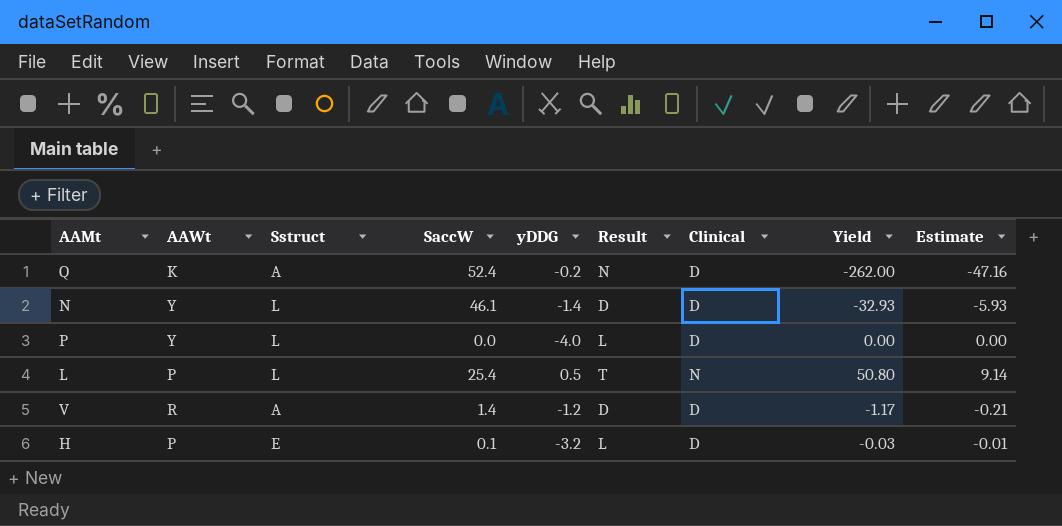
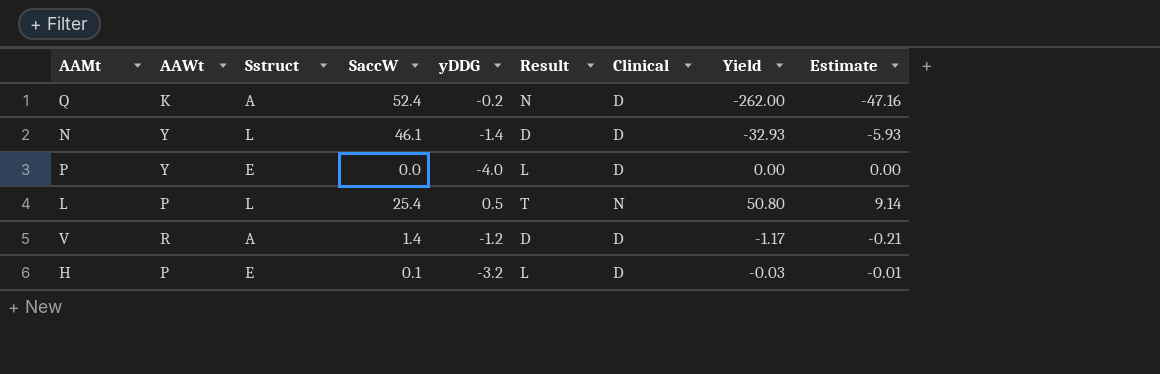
P | Sstruct: L -> E

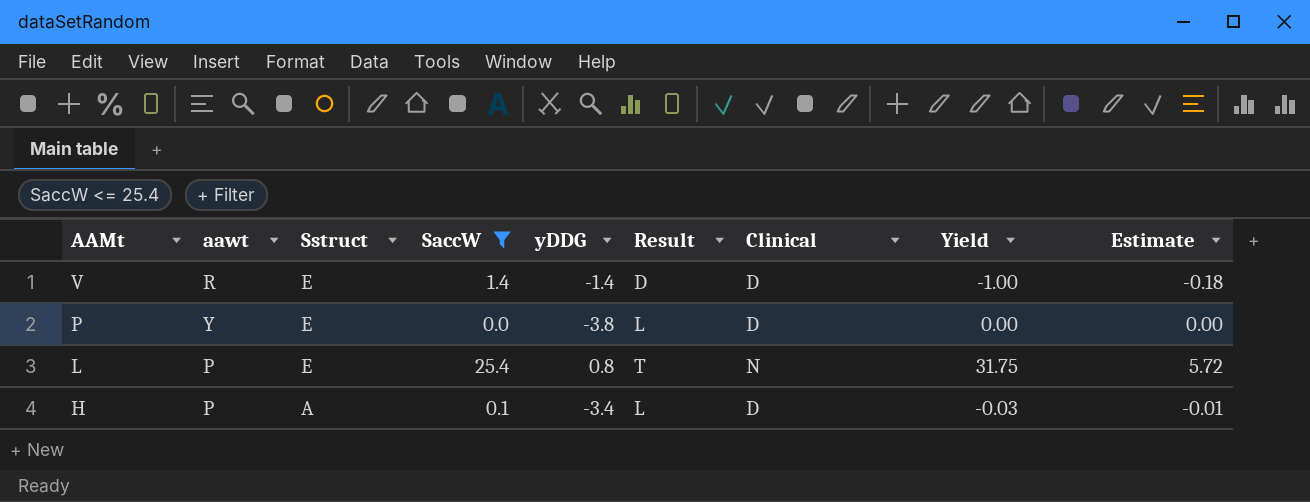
filter: none -> SaccW <= 25.4
row order: none -> AAMt descending
column name: AAWt -> aawt
V | Sstruct: A -> E
V | yDDG: -1.2 -> -1.4
V | Yield: -1.17 -> -1.00
V | Estimate: -0.21 -> -0.18
P | yDDG: -4.0 -> -3.8
L | Sstruct: L -> E
L | yDDG: 0.5 -> 0.8
L | Yield: 50.80 -> 31.75
L | Estimate: 9.14 -> 5.72
H | Sstruct: E -> A
H | yDDG: -3.2 -> -3.4

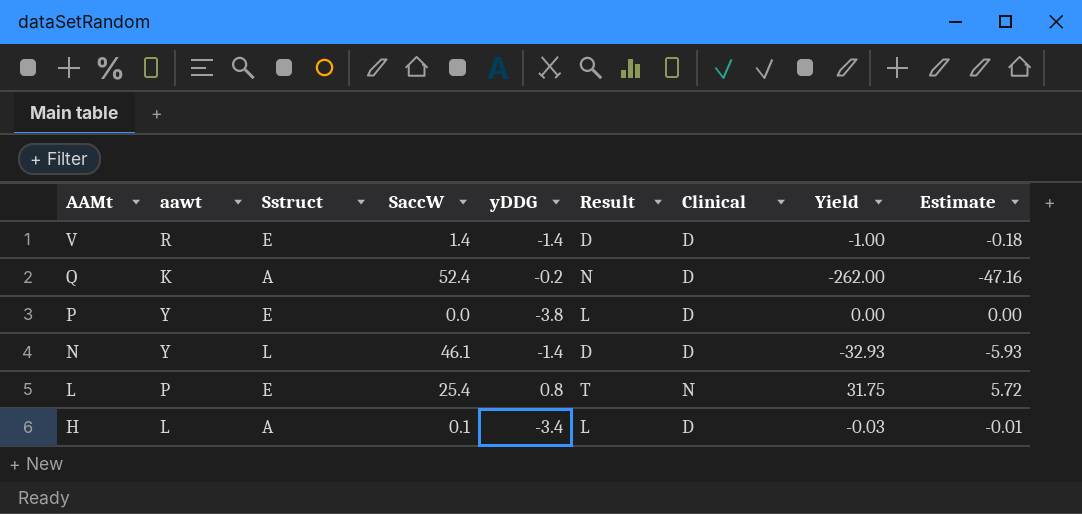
filter: SaccW <= 25.4 -> none
H | aawt: P -> L

